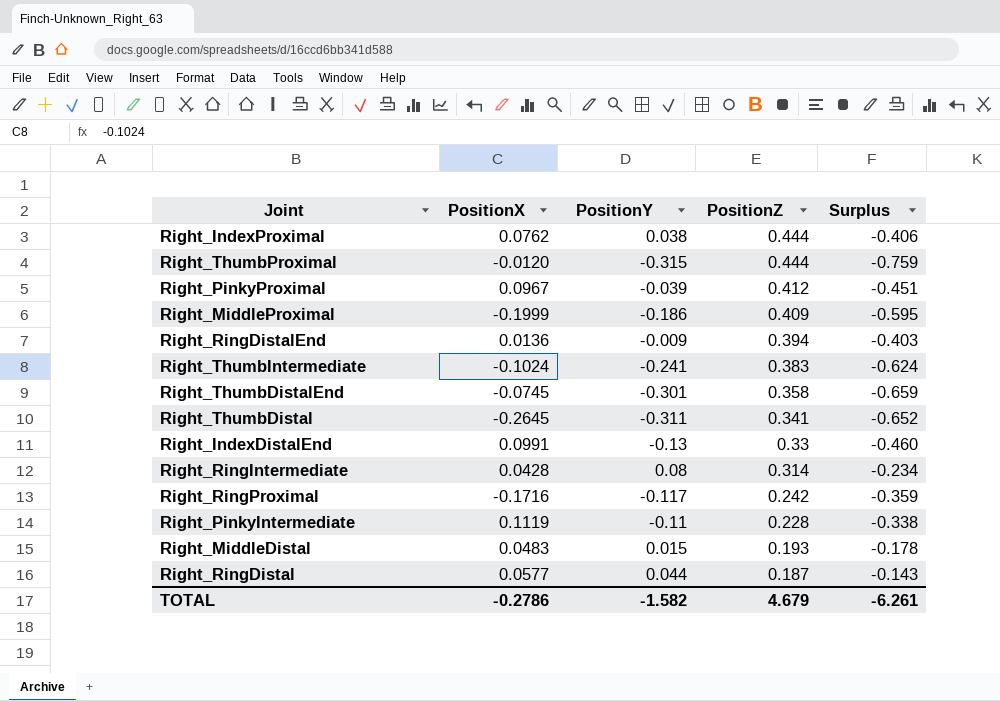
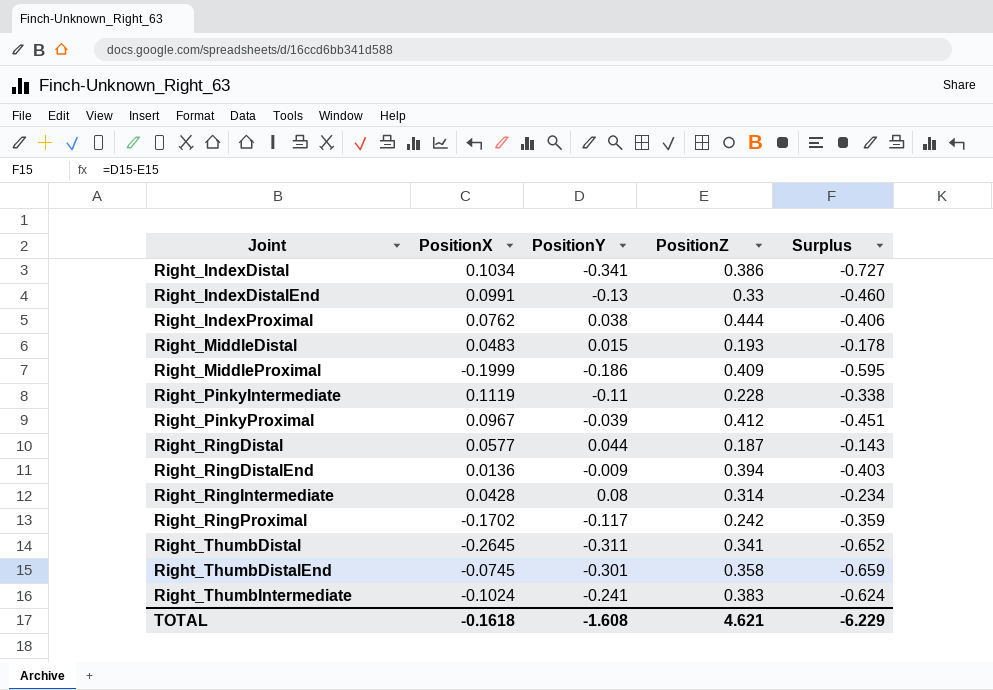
row order: PositionZ descending -> Joint ascending
row Right_ThumbProximal: -0.0120 | -0.315 | 0.444 | -0.759 -> none
row Right_IndexDistal: none -> 0.1034 | -0.341 | 0.386 | -0.727
Right_RingProximal | PositionX: -0.1716 -> -0.1702
TOTAL | PositionX: -0.2786 -> -0.1618
TOTAL | PositionY: -1.582 -> -1.608
TOTAL | PositionZ: 4.679 -> 4.621
TOTAL | Surplus: -6.261 -> -6.229

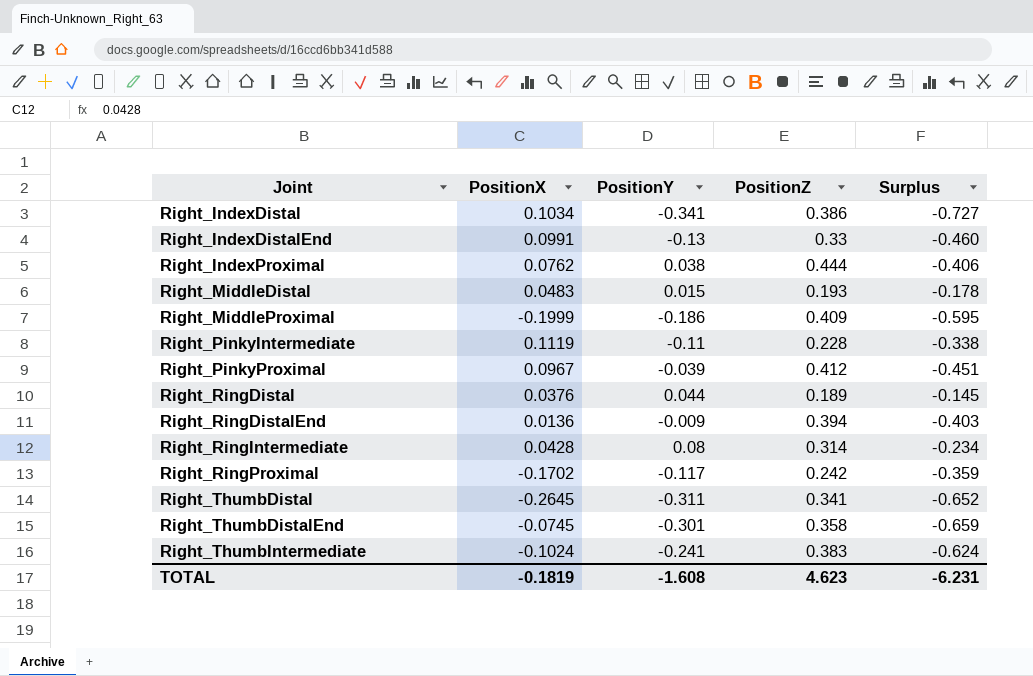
Right_RingDistal | PositionX: 0.0577 -> 0.0376
Right_RingDistal | PositionZ: 0.187 -> 0.189
Right_RingDistal | Surplus: -0.143 -> -0.145
TOTAL | PositionX: -0.1618 -> -0.1819
TOTAL | PositionZ: 4.621 -> 4.623
TOTAL | Surplus: -6.229 -> -6.231

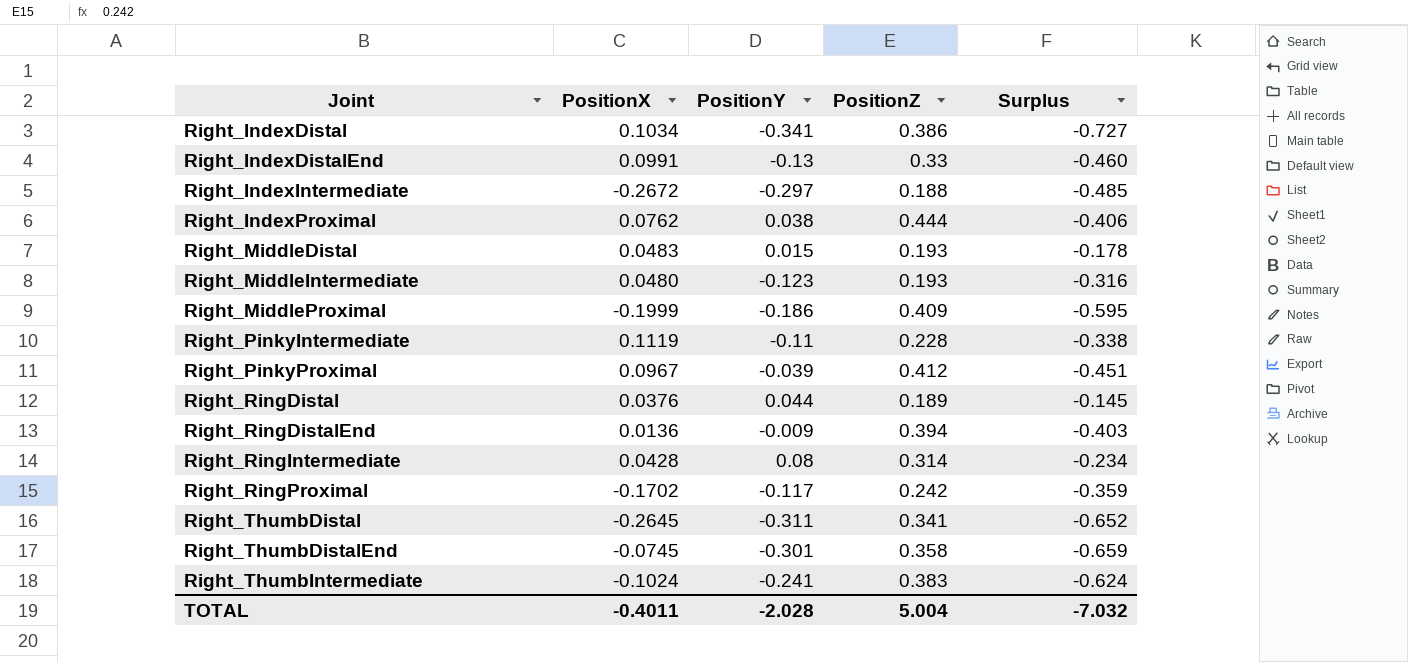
row Right_IndexIntermediate: none -> -0.2672 | -0.297 | 0.188 | -0.485
row Right_MiddleIntermediate: none -> 0.0480 | -0.123 | 0.193 | -0.316
TOTAL | PositionX: -0.1819 -> -0.4011
TOTAL | PositionY: -1.608 -> -2.028
TOTAL | PositionZ: 4.623 -> 5.004
TOTAL | Surplus: -6.231 -> -7.032

